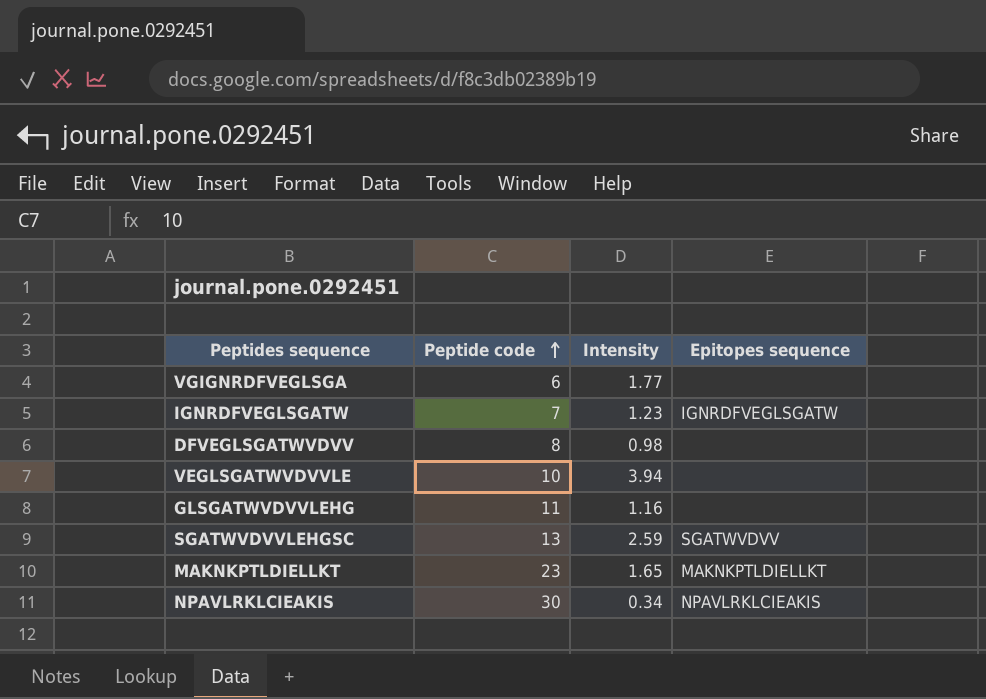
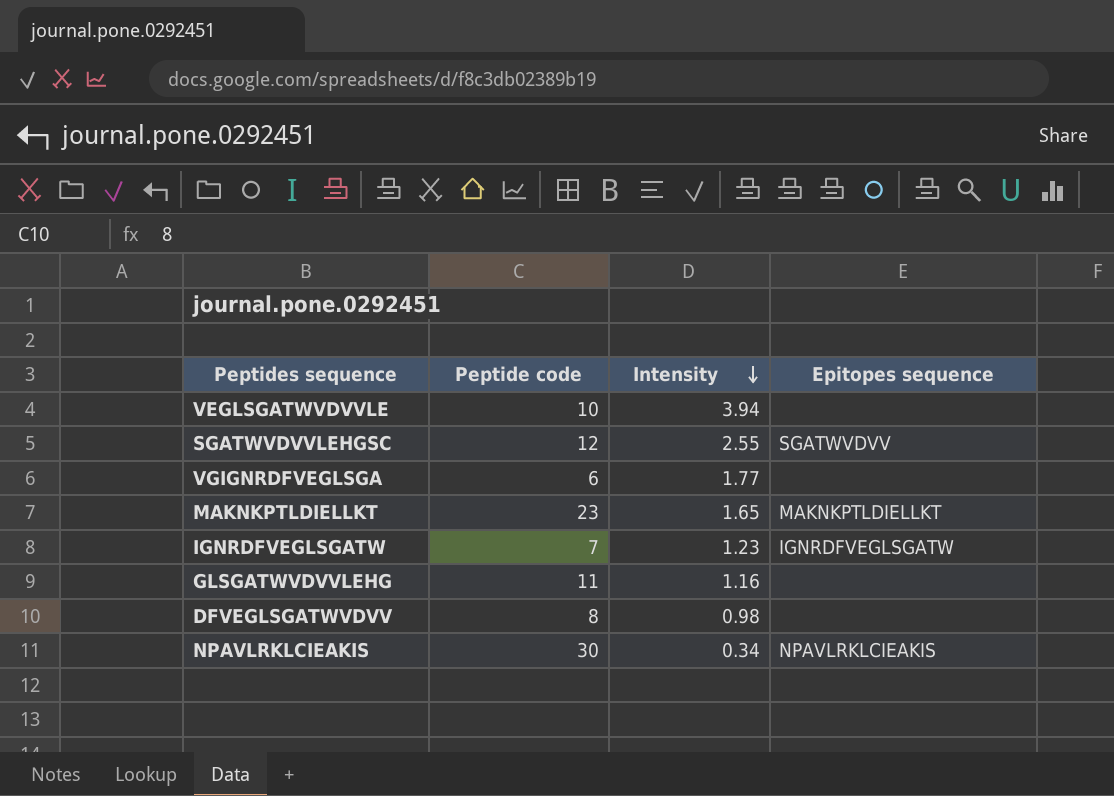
row order: Peptide code ascending -> Intensity descending
SGATWVDVVLEHGSC | Peptide code: 13 -> 12
SGATWVDVVLEHGSC | Intensity: 2.59 -> 2.55

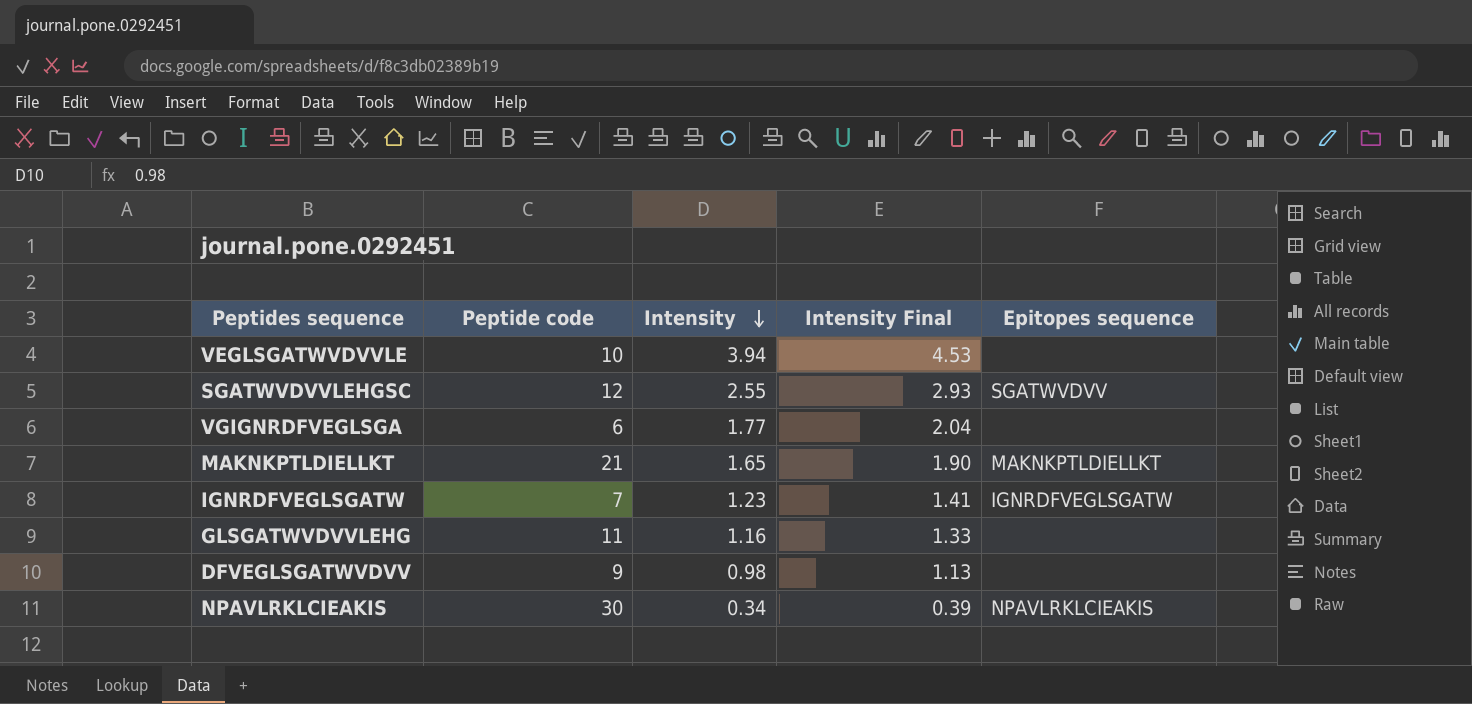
column Intensity Final | formula: none -> [Intensity] * 1.15
MAKNKPTLDIELLKT | Peptide code: 23 -> 21
DFVEGLSGATWVDVV | Peptide code: 8 -> 9

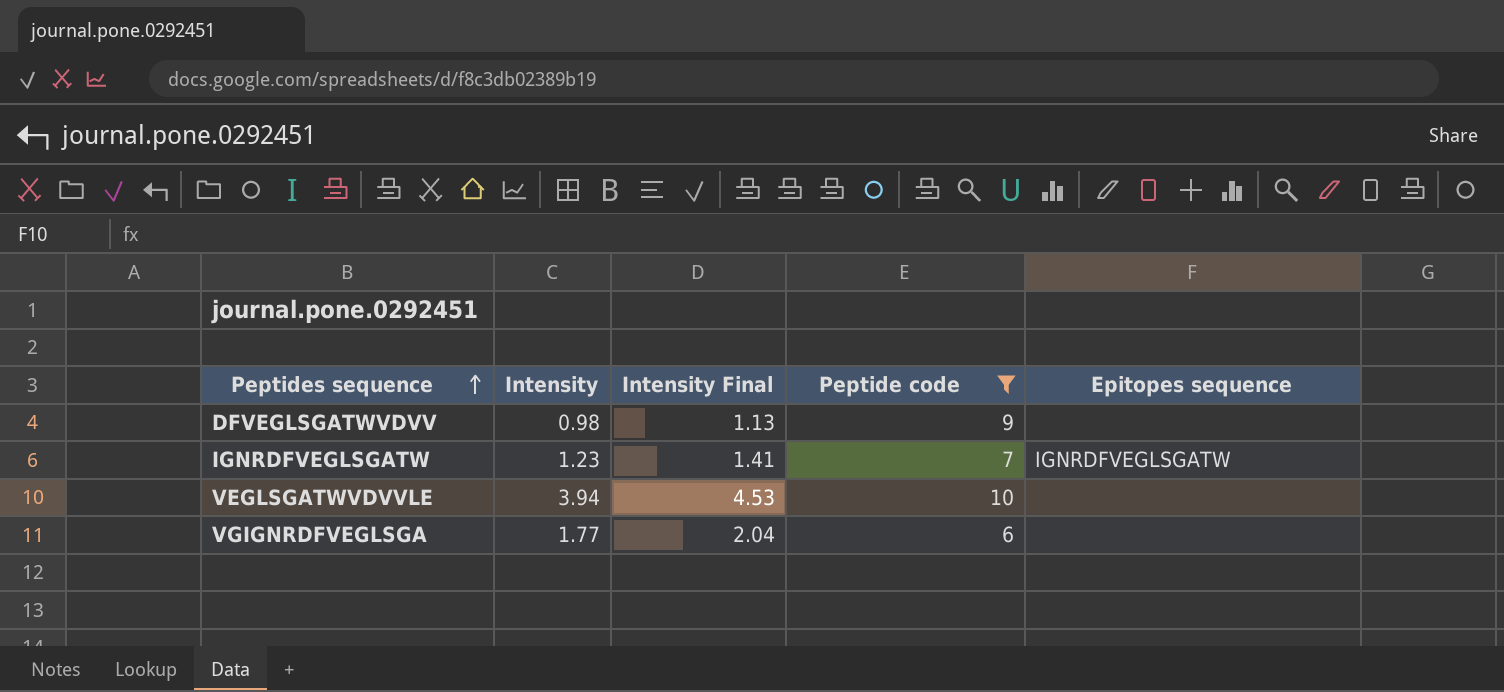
filter: none -> Peptide code <= 10
row order: Intensity descending -> Peptides sequence ascending
column Peptide code | position: 2 -> 4

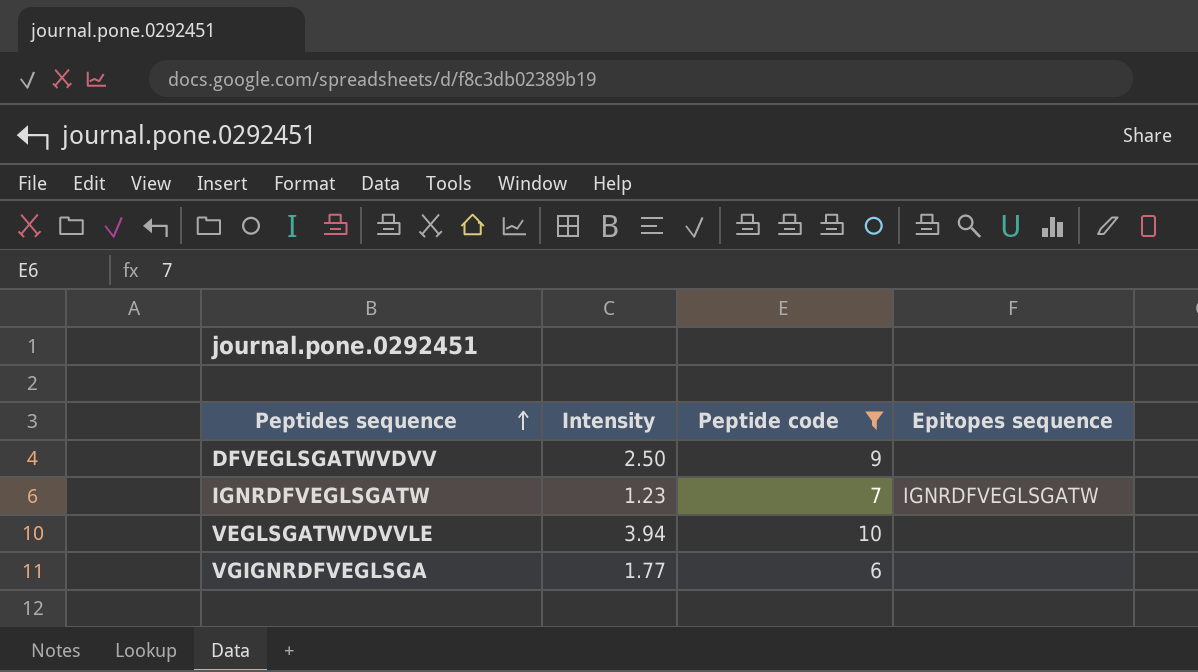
column Intensity Final | formula: [Intensity] * 1.15 -> none
DFVEGLSGATWVDVV | Intensity: 0.98 -> 2.50

